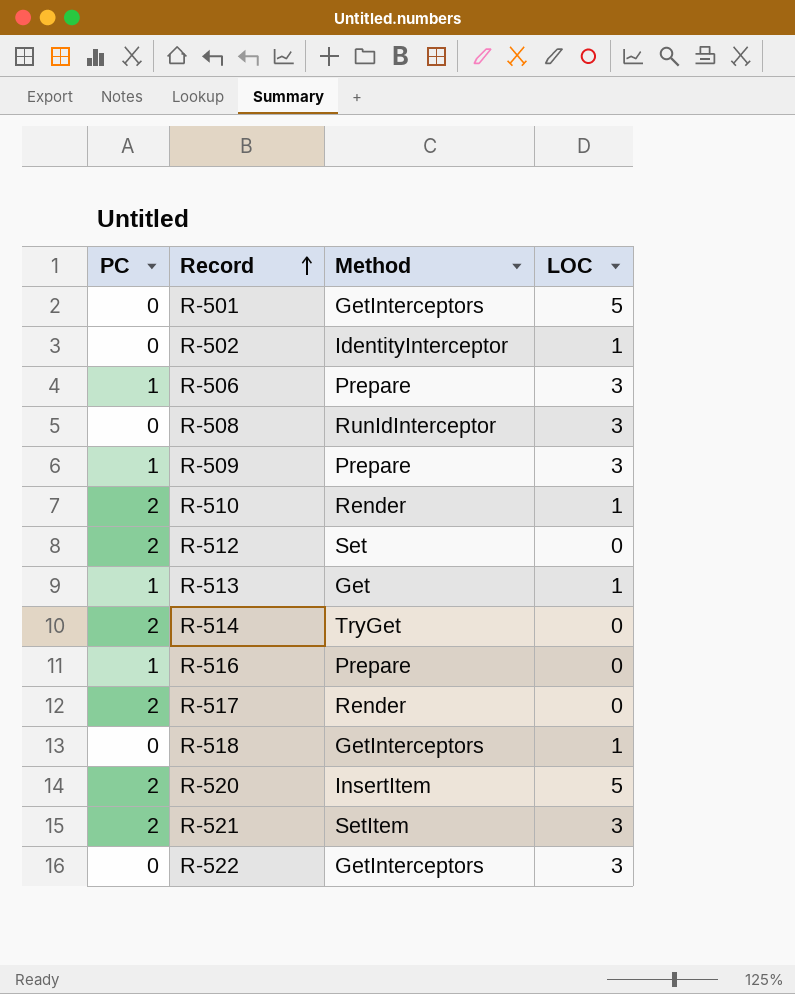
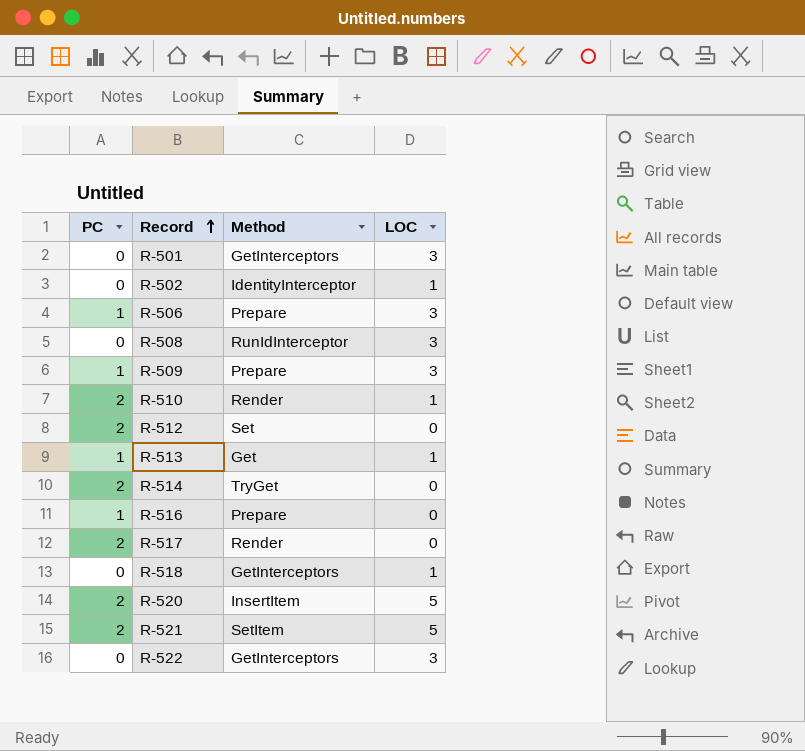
R-501 | LOC: 5 -> 3
R-521 | LOC: 3 -> 5

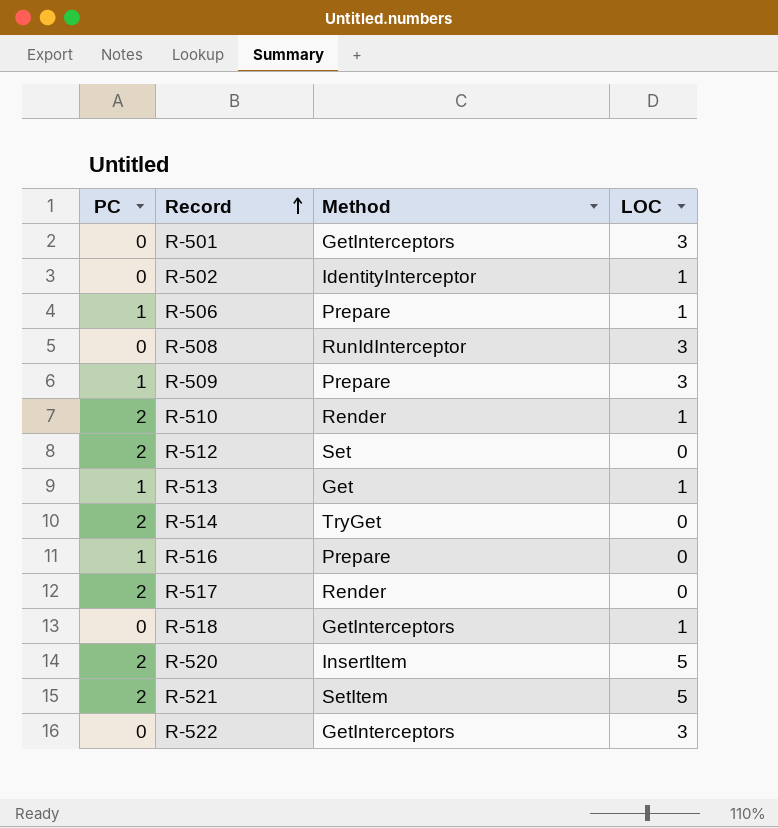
R-506 | LOC: 3 -> 1

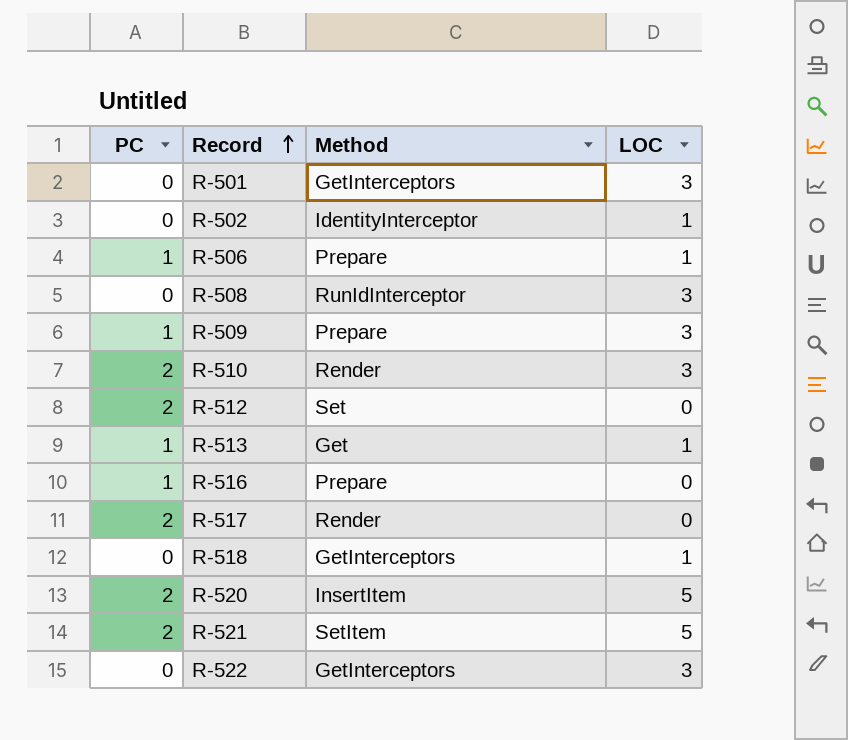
row R-514: 2 | TryGet | 0 -> none
R-510 | LOC: 1 -> 3

